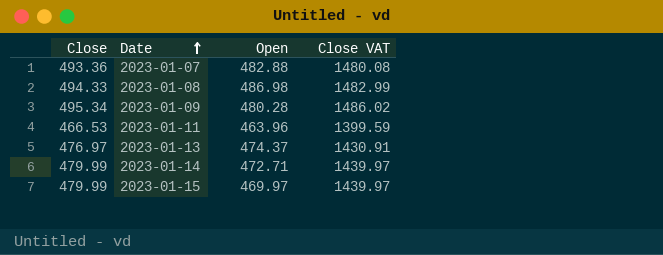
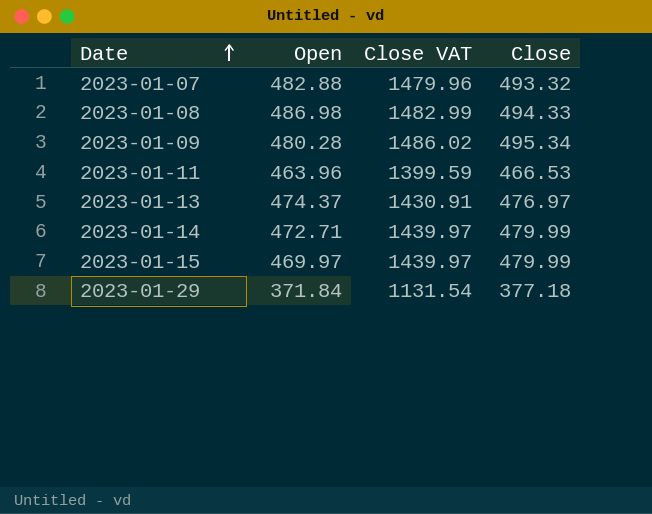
column Close | position: 1 -> 4
2023-01-07 | Close VAT: 1480.08 -> 1479.96
2023-01-07 | Close: 493.36 -> 493.32
row 2023-01-29: none -> 371.84 | 1131.54 | 377.18

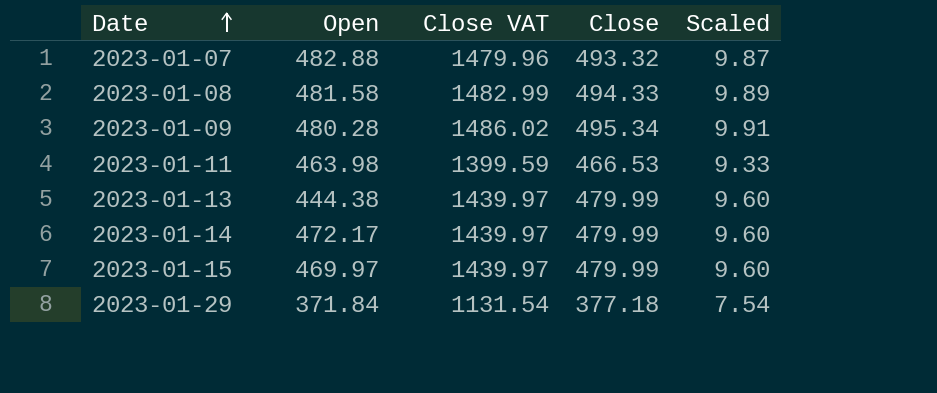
column Scaled | formula: none -> [Close] * 0.02
2023-01-08 | Open: 486.98 -> 481.58
2023-01-11 | Open: 463.96 -> 463.98
2023-01-13 | Open: 474.37 -> 444.38
2023-01-13 | Close VAT: 1430.91 -> 1439.97
2023-01-13 | Close: 476.97 -> 479.99
2023-01-14 | Open: 472.71 -> 472.17

